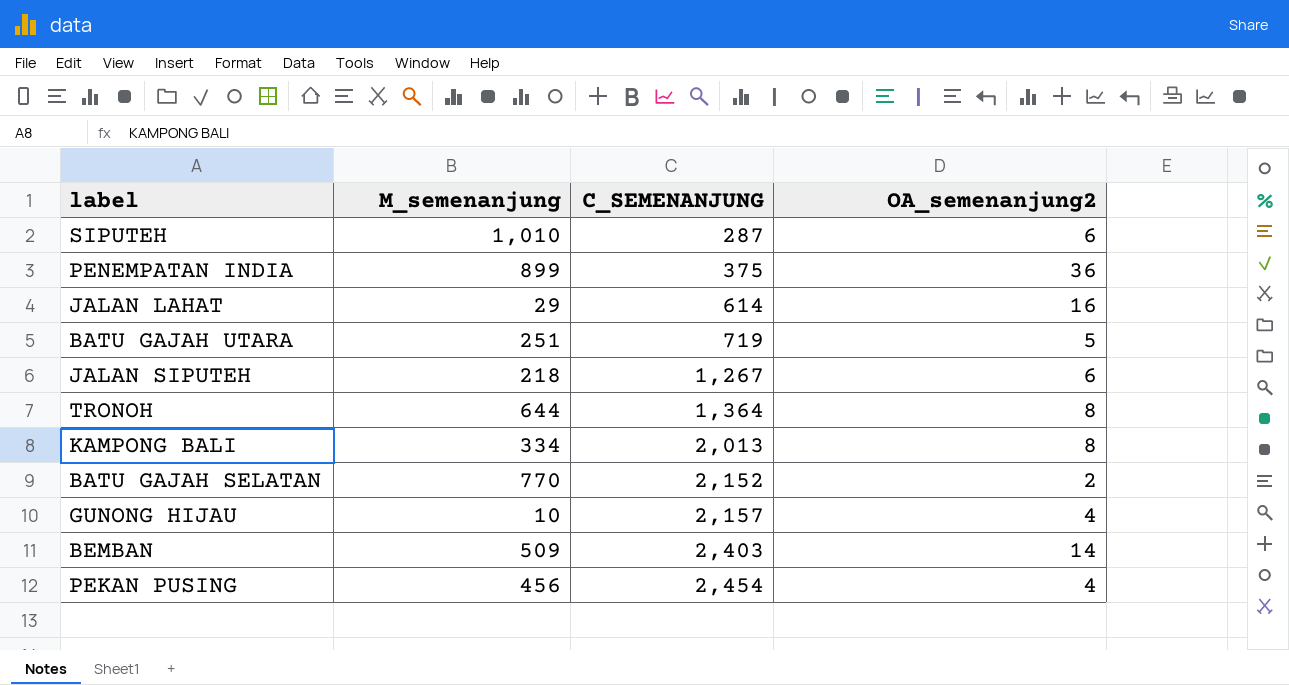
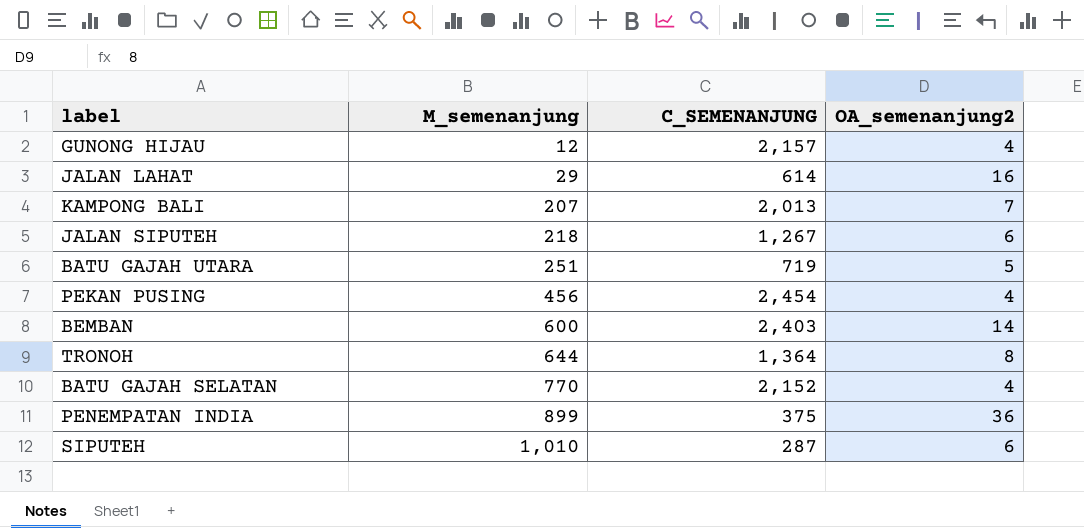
row order: C_SEMENANJUNG ascending -> M_semenanjung ascending
GUNONG HIJAU | M_semenanjung: 10 -> 12
KAMPONG BALI | M_semenanjung: 334 -> 207
KAMPONG BALI | OA_semenanjung2: 8 -> 7
BEMBAN | M_semenanjung: 509 -> 600
BATU GAJAH SELATAN | OA_semenanjung2: 2 -> 4

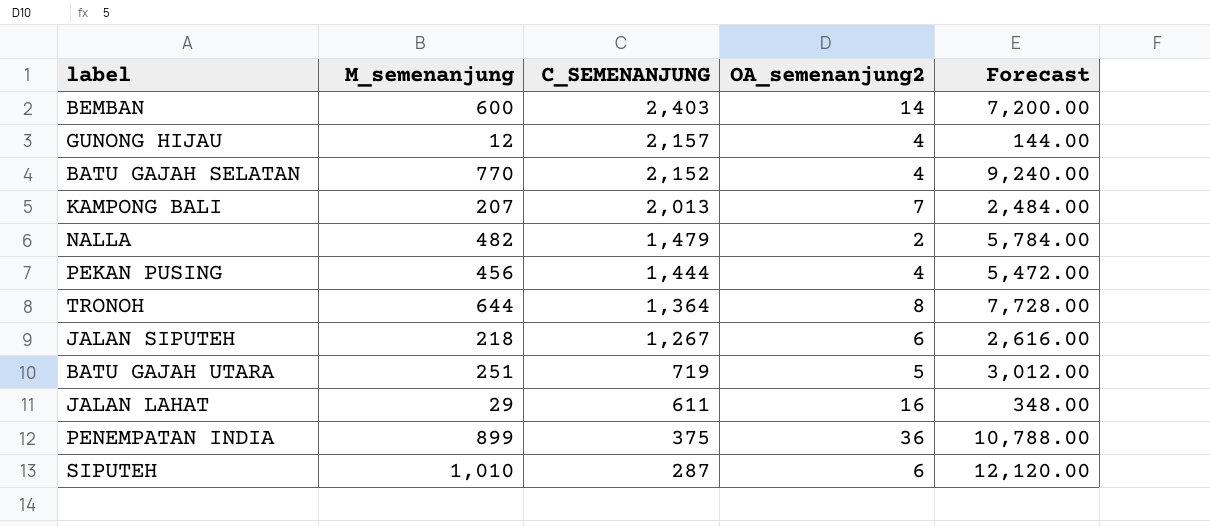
row order: M_semenanjung ascending -> C_SEMENANJUNG descending
column Forecast | formula: none -> [M_semenanjung] * 12
row NALLA: none -> 482 | 1,479 | 2 | 5,784.00
PEKAN PUSING | C_SEMENANJUNG: 2,454 -> 1,444
JALAN LAHAT | C_SEMENANJUNG: 614 -> 611

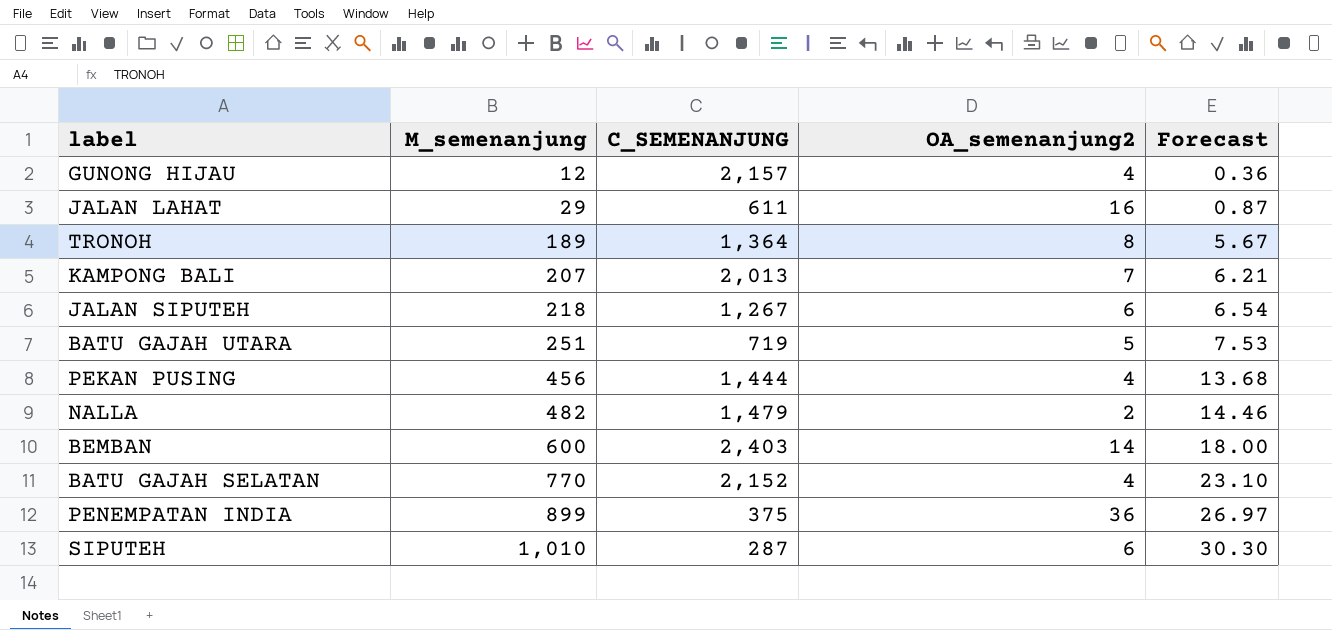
row order: C_SEMENANJUNG descending -> M_semenanjung ascending
column Forecast | formula: [M_semenanjung] * 12 -> [M_semenanjung] * 0.03
TRONOH | M_semenanjung: 644 -> 189

